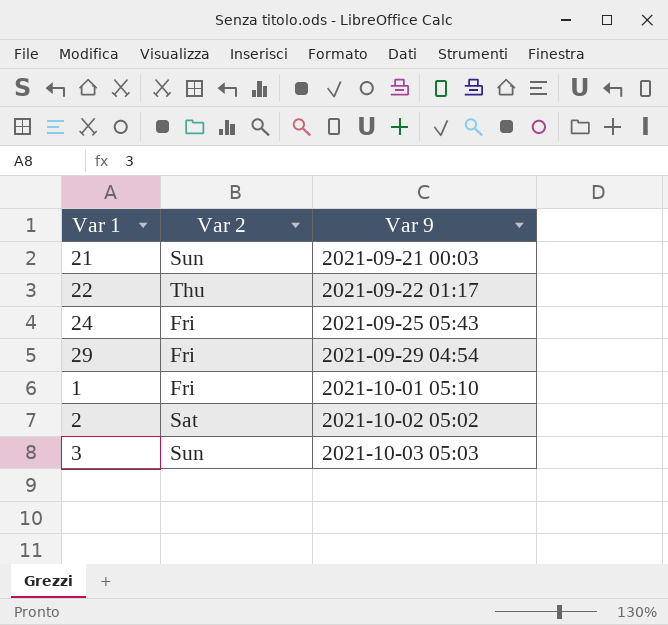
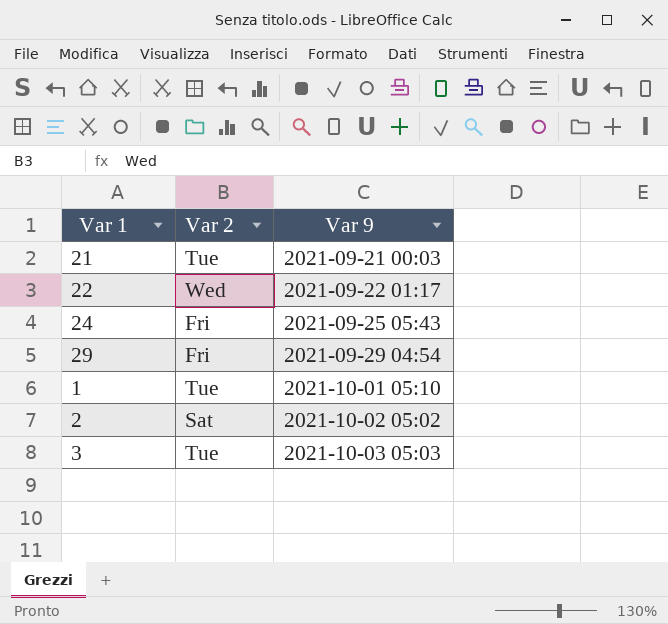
21 | Var 2: Sun -> Tue
22 | Var 2: Thu -> Wed
1 | Var 2: Fri -> Tue
3 | Var 2: Sun -> Tue

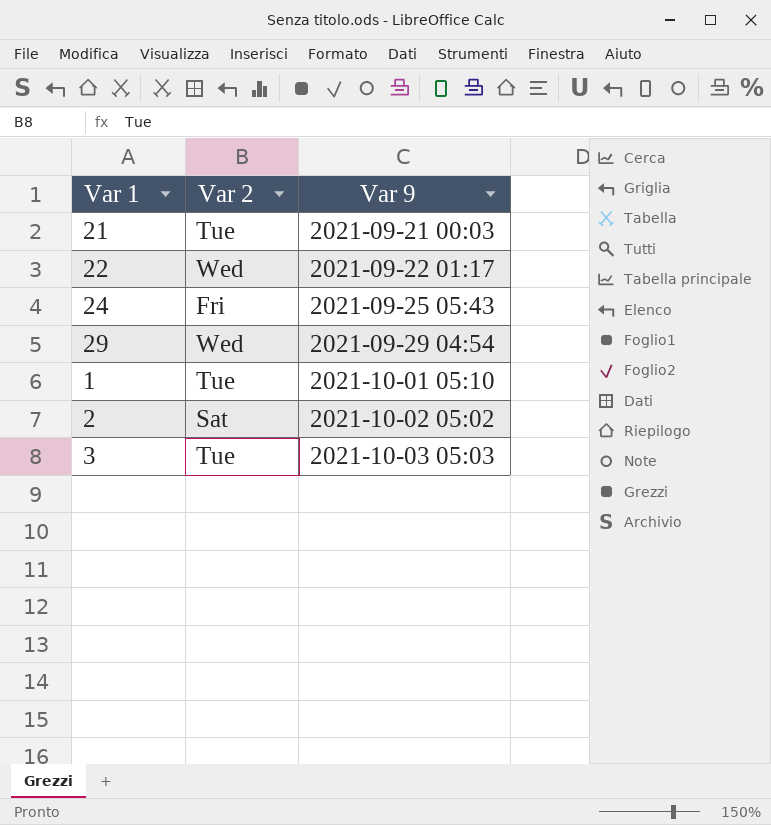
29 | Var 2: Fri -> Wed

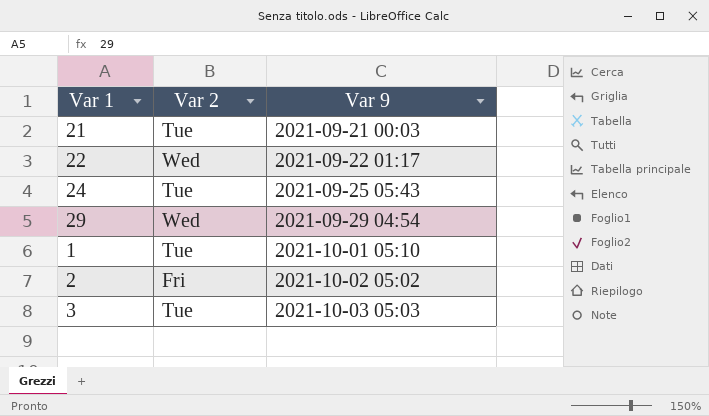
24 | Var 2: Fri -> Tue
2 | Var 2: Sat -> Fri

